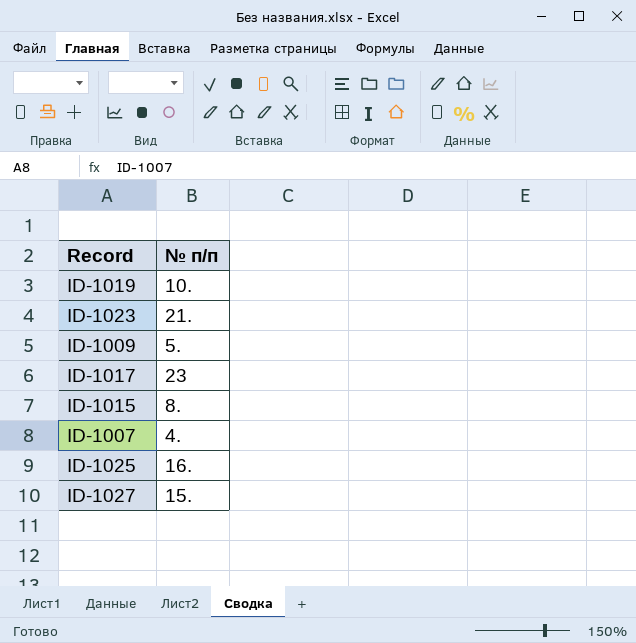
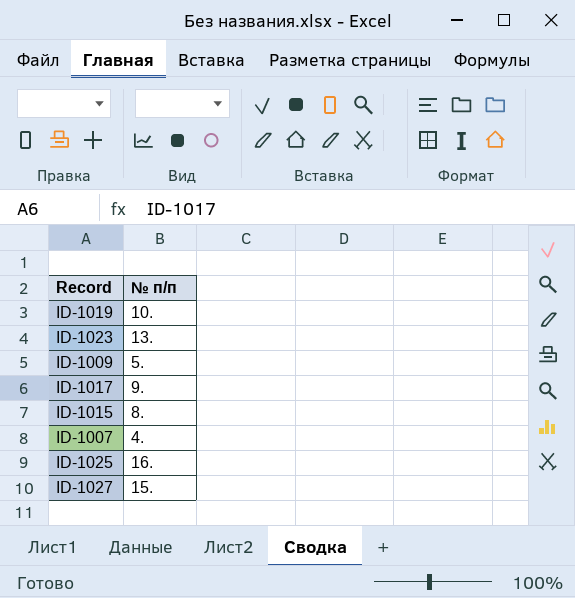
ID-1023 | № п/п: 21. -> 13.
ID-1017 | № п/п: 23 -> 9.

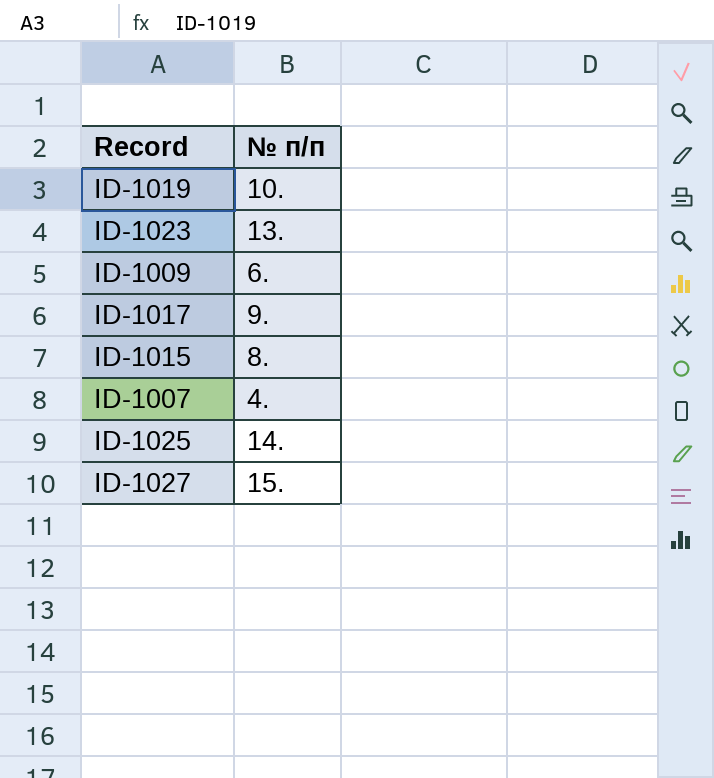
ID-1009 | № п/п: 5. -> 6.
ID-1025 | № п/п: 16. -> 14.

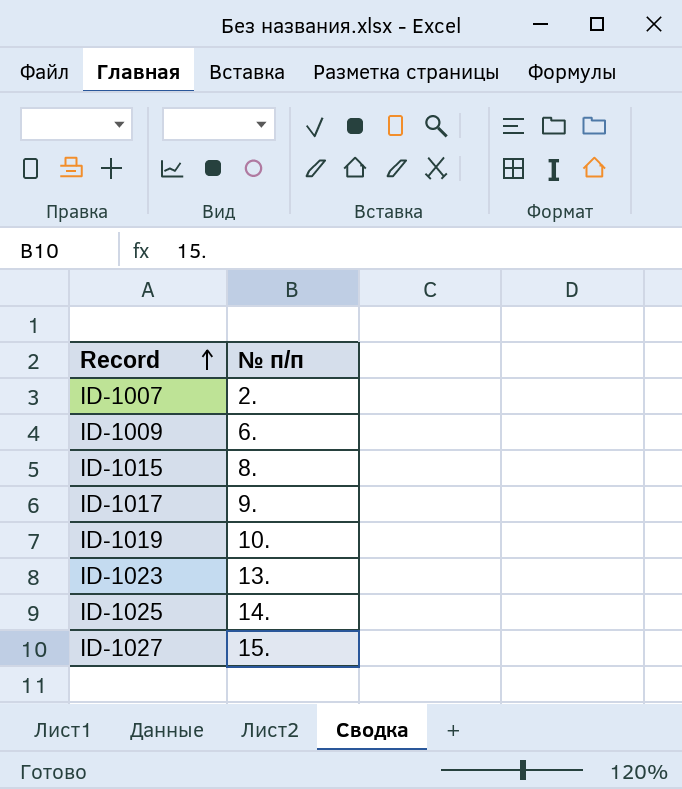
row order: none -> Record ascending
ID-1007 | № п/п: 4. -> 2.

